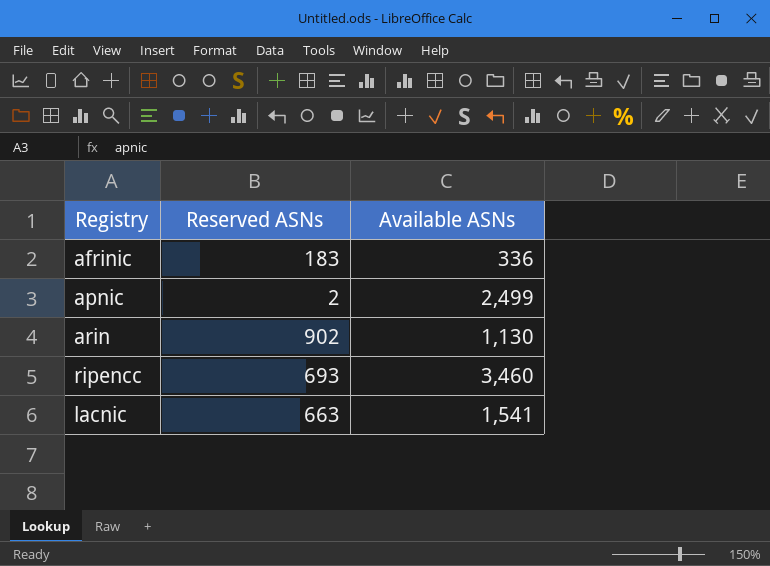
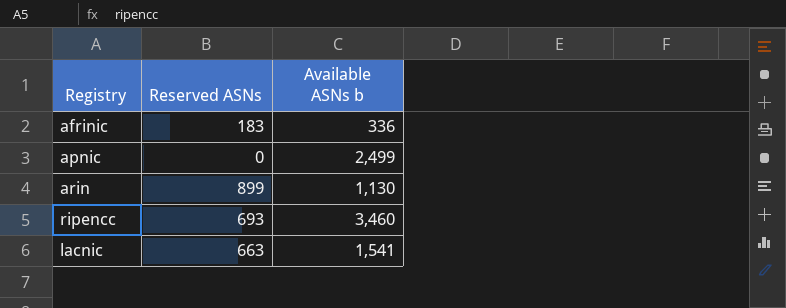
column name: Available ASNs -> Available ASNs b
apnic | Reserved ASNs: 2 -> 0
arin | Reserved ASNs: 902 -> 899

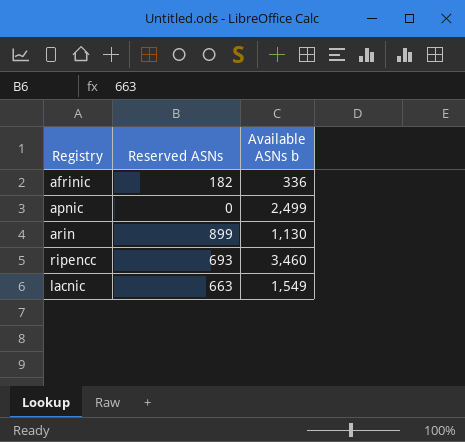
afrinic | Reserved ASNs: 183 -> 182
lacnic | Available ASNs b: 1,541 -> 1,549

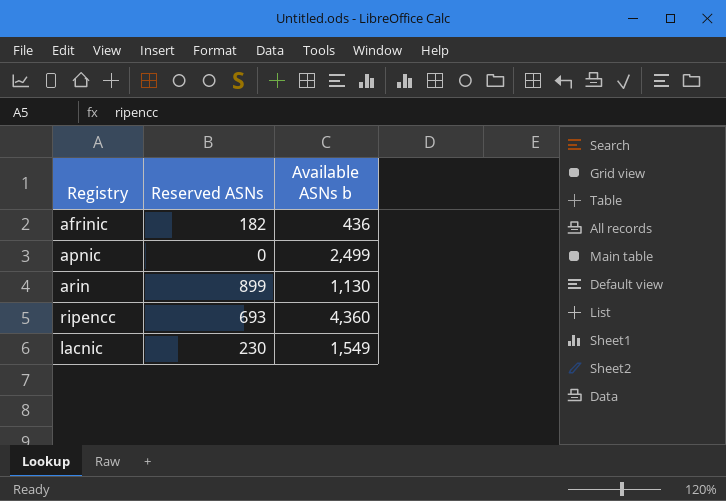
afrinic | Available ASNs b: 336 -> 436
ripencc | Available ASNs b: 3,460 -> 4,360
lacnic | Reserved ASNs: 663 -> 230

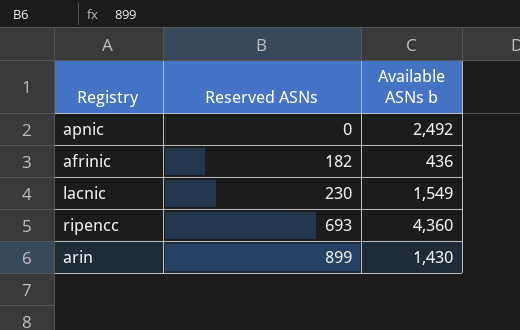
row order: none -> Reserved ASNs ascending
apnic | Available ASNs b: 2,499 -> 2,492
arin | Available ASNs b: 1,130 -> 1,430

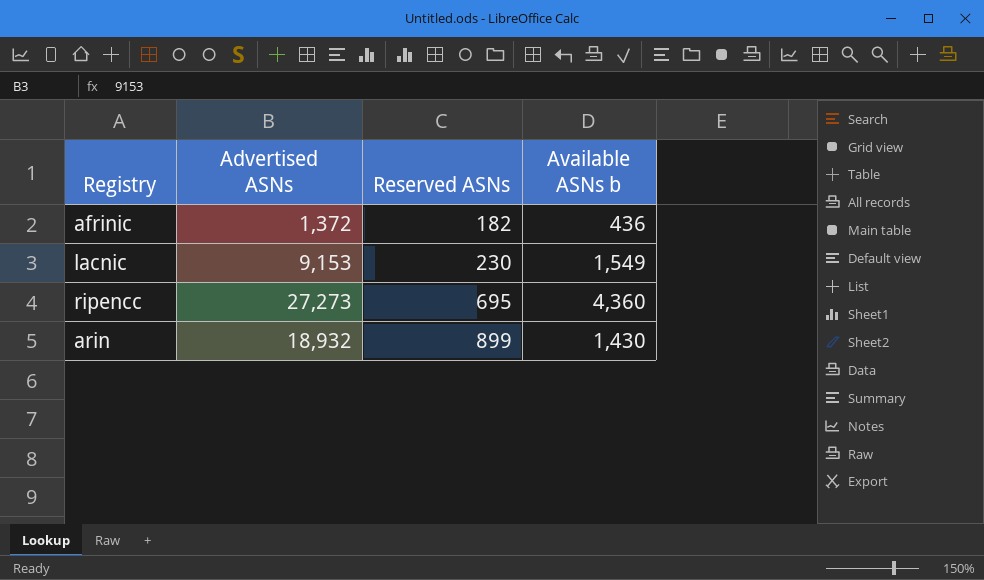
column Advertised ASNs | position: none -> 2
row apnic: 0 | 2,492 -> none
ripencc | Reserved ASNs: 693 -> 695

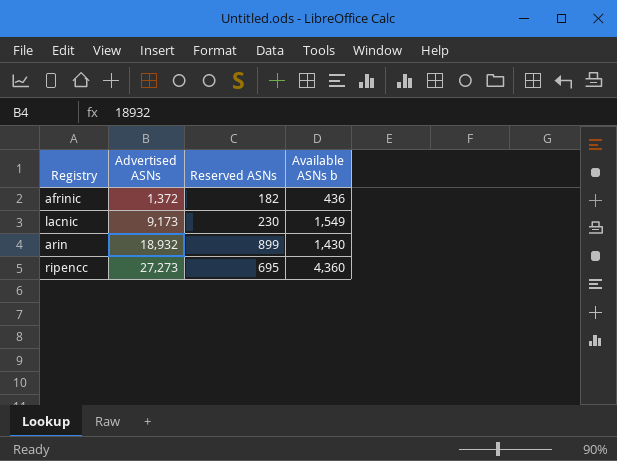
row order: Reserved ASNs ascending -> Advertised ASNs ascending
lacnic | Advertised ASNs: 9,153 -> 9,173

